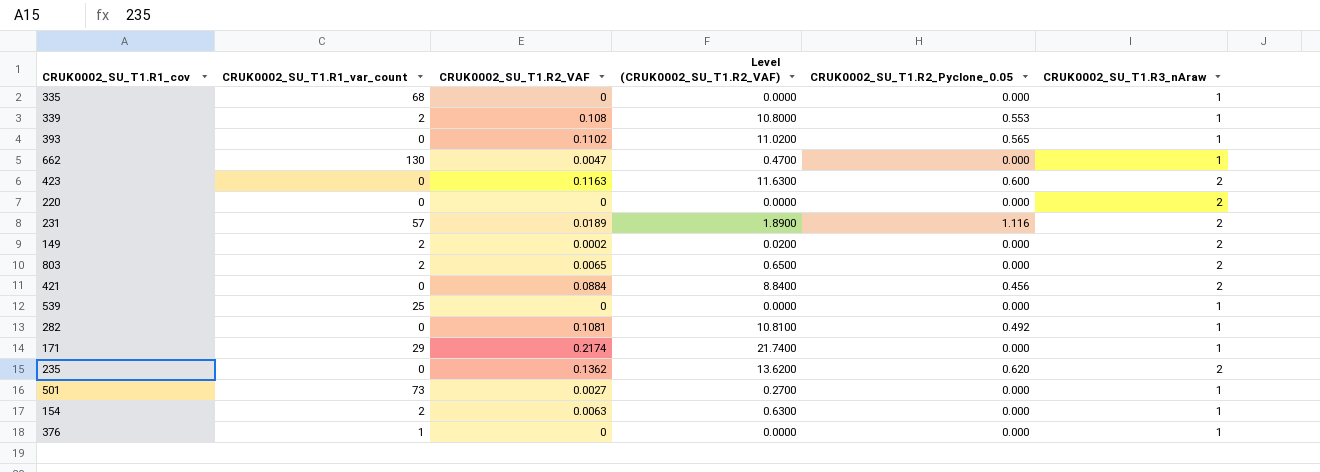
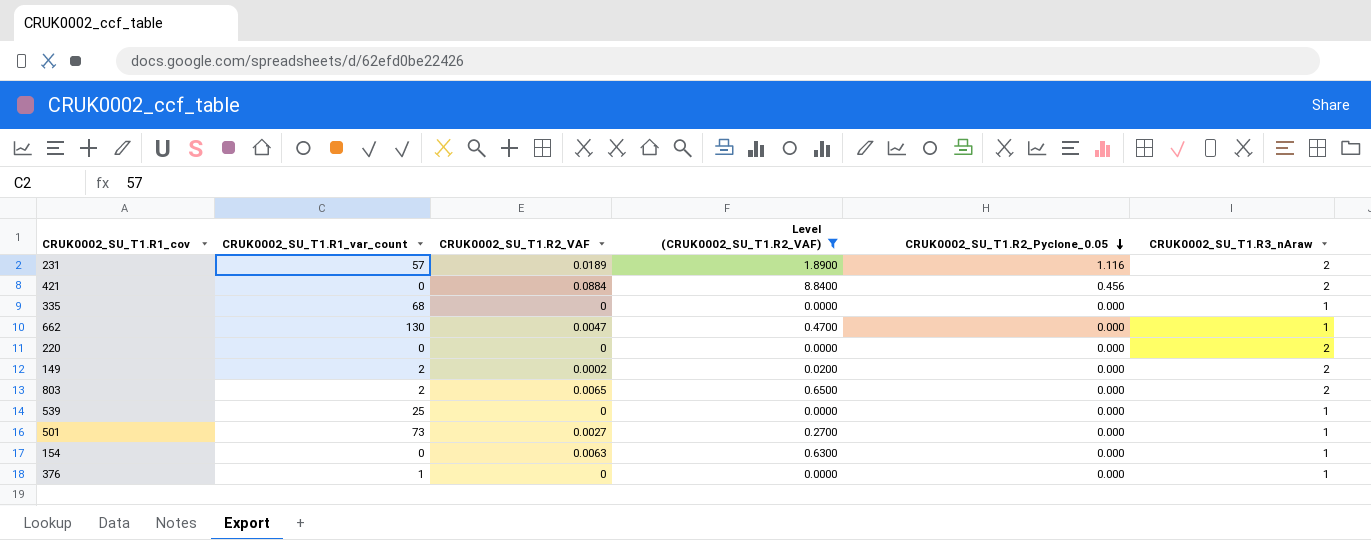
filter: none -> Level (CRUK0002_SU_T1.R2_VAF) <= 8.8400
row order: none -> CRUK0002_SU_T1.R2_Pyclone_0.05 descending
154 | CRUK0002_SU_T1.R1_var_count: 2 -> 0

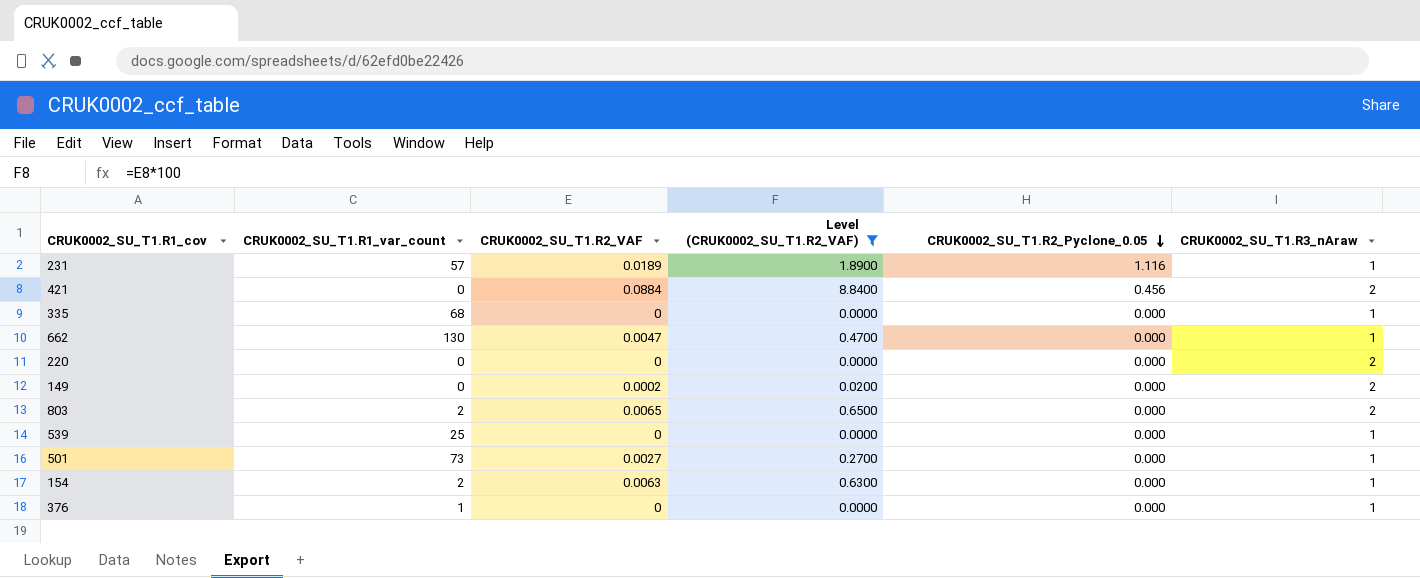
231 | CRUK0002_SU_T1.R3_nAraw: 2 -> 1
149 | CRUK0002_SU_T1.R1_var_count: 2 -> 0
154 | CRUK0002_SU_T1.R1_var_count: 0 -> 2

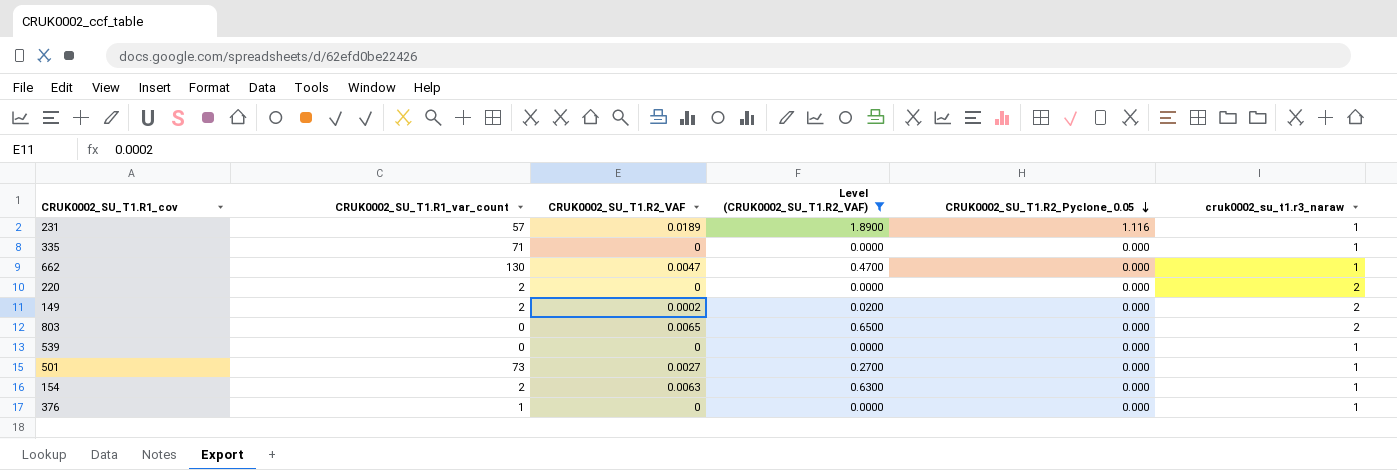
column name: CRUK0002_SU_T1.R3_nAraw -> cruk0002_su_t1.r3_naraw
row 421: 0 | 0.0884 | 8.8400 | 0.456 | 2 -> none
335 | CRUK0002_SU_T1.R1_var_count: 68 -> 71
220 | CRUK0002_SU_T1.R1_var_count: 0 -> 2
149 | CRUK0002_SU_T1.R1_var_count: 0 -> 2
803 | CRUK0002_SU_T1.R1_var_count: 2 -> 0
539 | CRUK0002_SU_T1.R1_var_count: 25 -> 0

